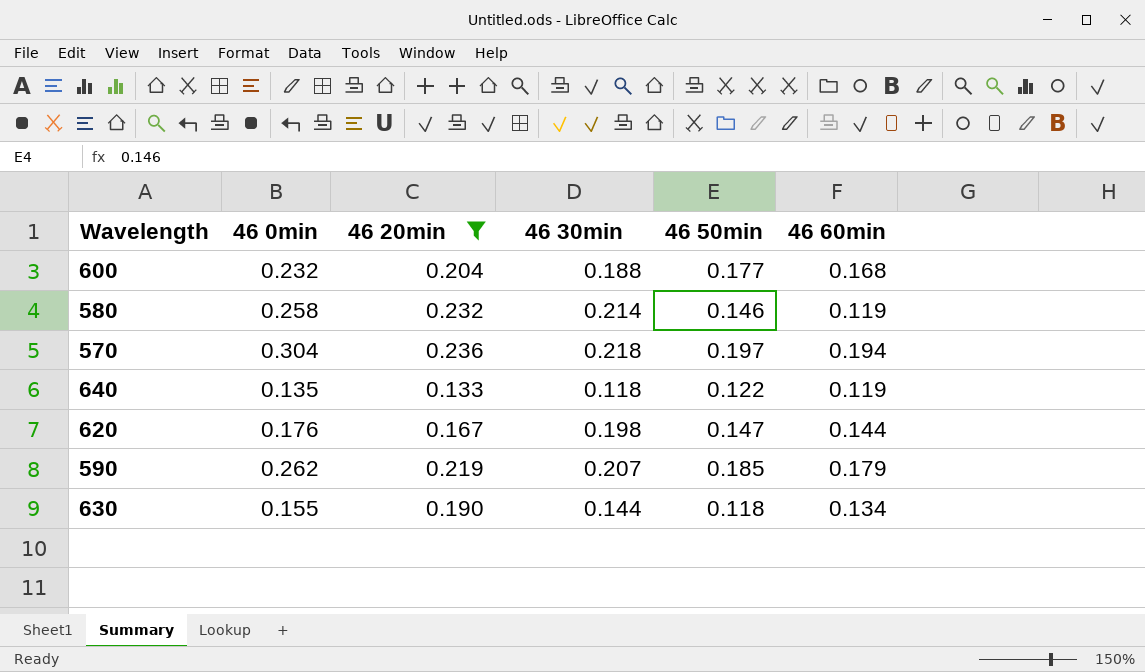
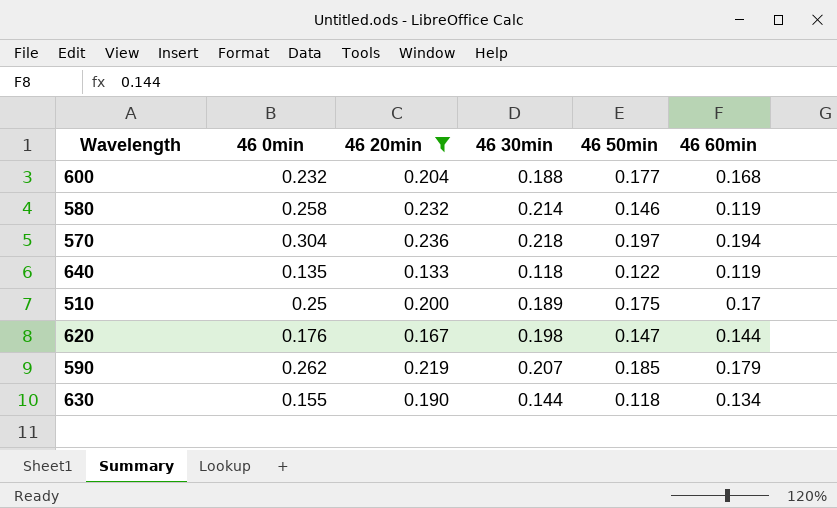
row 510: none -> 0.25 | 0.200 | 0.189 | 0.175 | 0.17

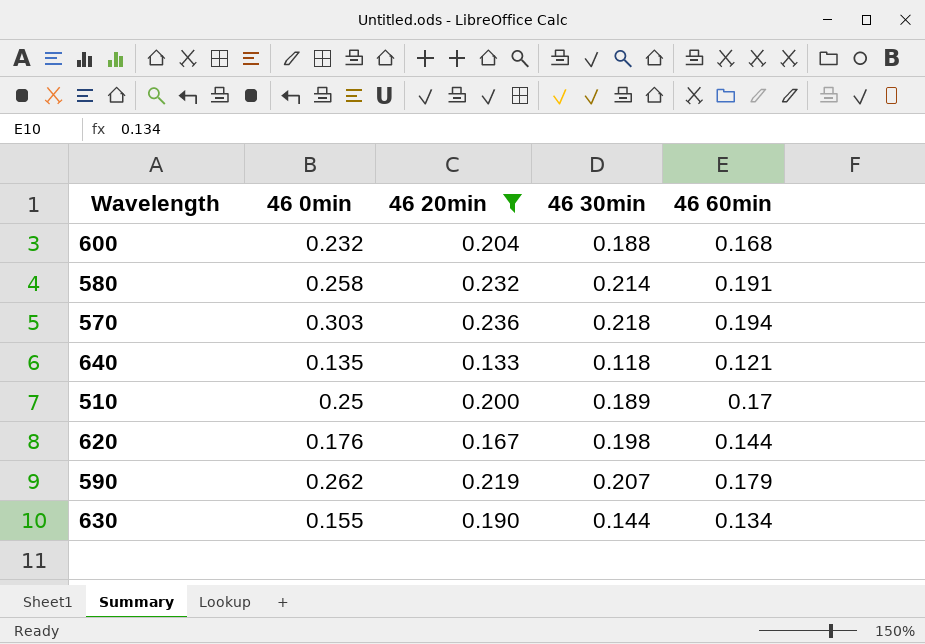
column 46 50min | position: 5 -> none
580 | 46 60min: 0.119 -> 0.191
570 | 46 0min: 0.304 -> 0.303
640 | 46 60min: 0.119 -> 0.121

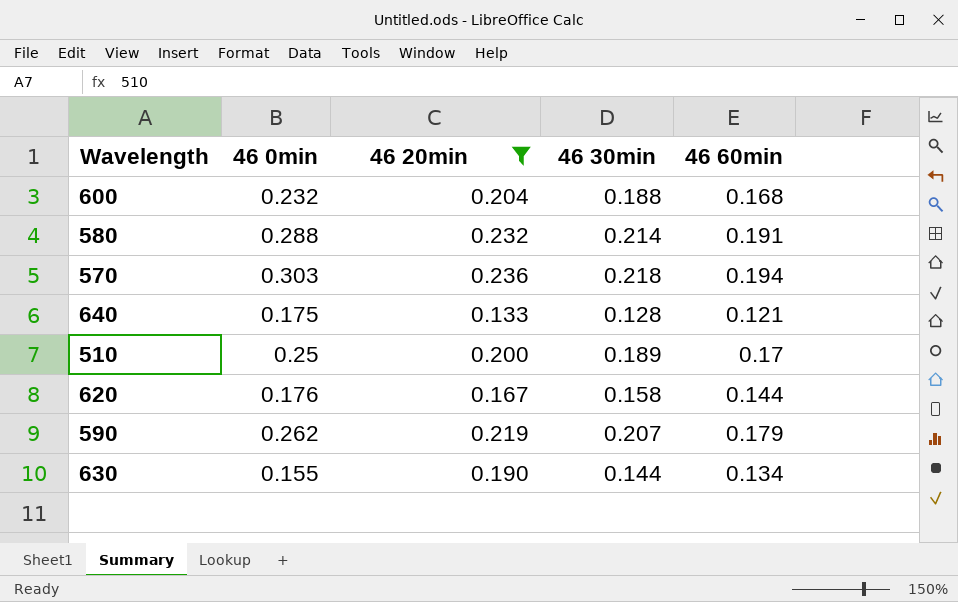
580 | 46 0min: 0.258 -> 0.288
640 | 46 0min: 0.135 -> 0.175
640 | 46 30min: 0.118 -> 0.128
620 | 46 30min: 0.198 -> 0.158

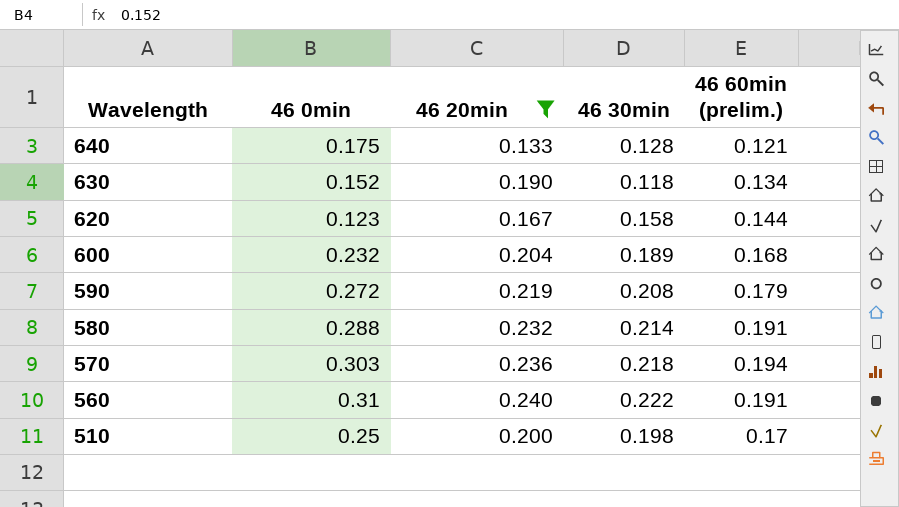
row order: none -> Wavelength descending
column name: 46 60min -> 46 60min (prelim.)
630 | 46 0min: 0.155 -> 0.152
630 | 46 30min: 0.144 -> 0.118
620 | 46 0min: 0.176 -> 0.123
600 | 46 30min: 0.188 -> 0.189
590 | 46 0min: 0.262 -> 0.272
590 | 46 30min: 0.207 -> 0.208
row 560: none -> 0.31 | 0.240 | 0.222 | 0.191
510 | 46 30min: 0.189 -> 0.198

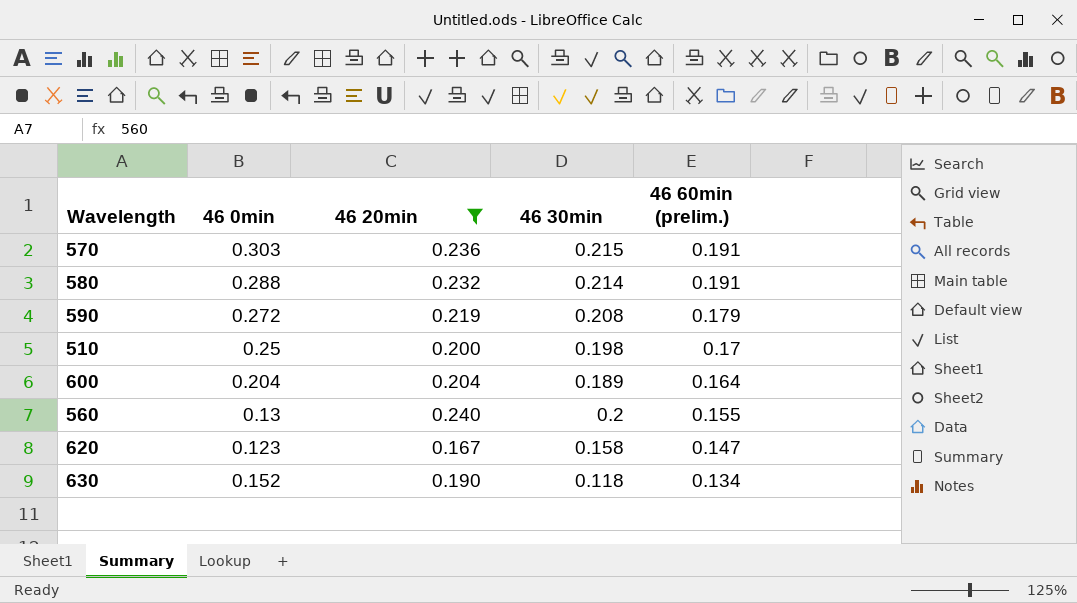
row order: Wavelength descending -> 46 60min (prelim.) descending
row 640: 0.175 | 0.133 | 0.128 | 0.121 -> none
570 | 46 30min: 0.218 -> 0.215
570 | 46 60min (prelim.): 0.194 -> 0.191
600 | 46 0min: 0.232 -> 0.204
600 | 46 60min (prelim.): 0.168 -> 0.164
560 | 46 0min: 0.31 -> 0.13
560 | 46 30min: 0.222 -> 0.2
560 | 46 60min (prelim.): 0.191 -> 0.155
620 | 46 60min (prelim.): 0.144 -> 0.147

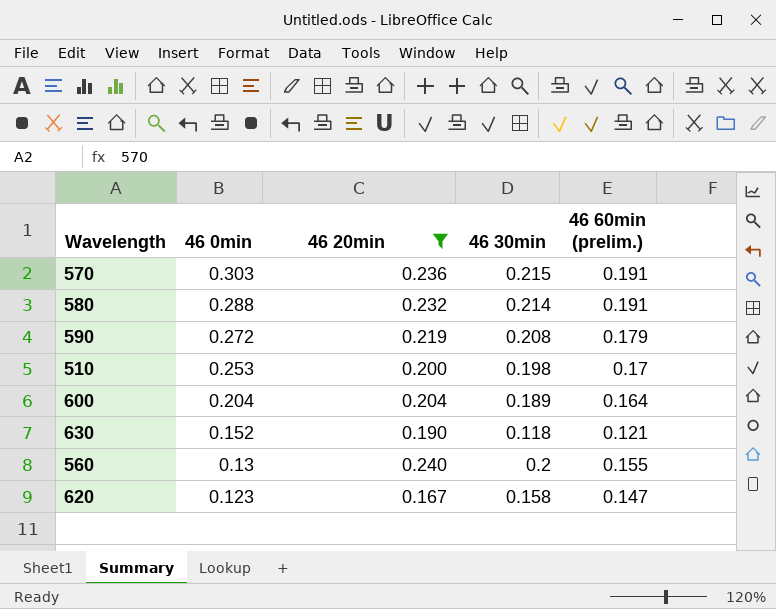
row order: 46 60min (prelim.) descending -> 46 0min descending
510 | 46 0min: 0.25 -> 0.253
630 | 46 60min (prelim.): 0.134 -> 0.121

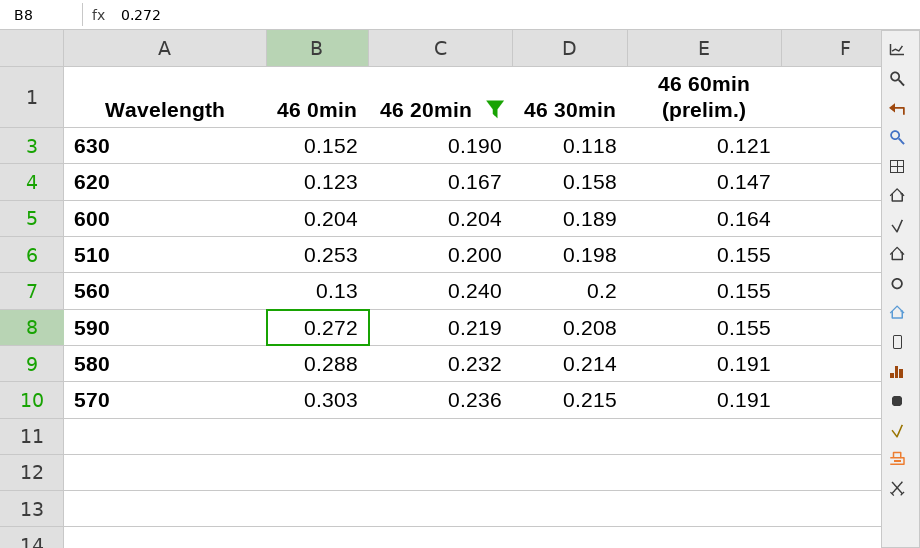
row order: 46 0min descending -> 46 30min ascending
510 | 46 60min (prelim.): 0.17 -> 0.155
590 | 46 60min (prelim.): 0.179 -> 0.155

